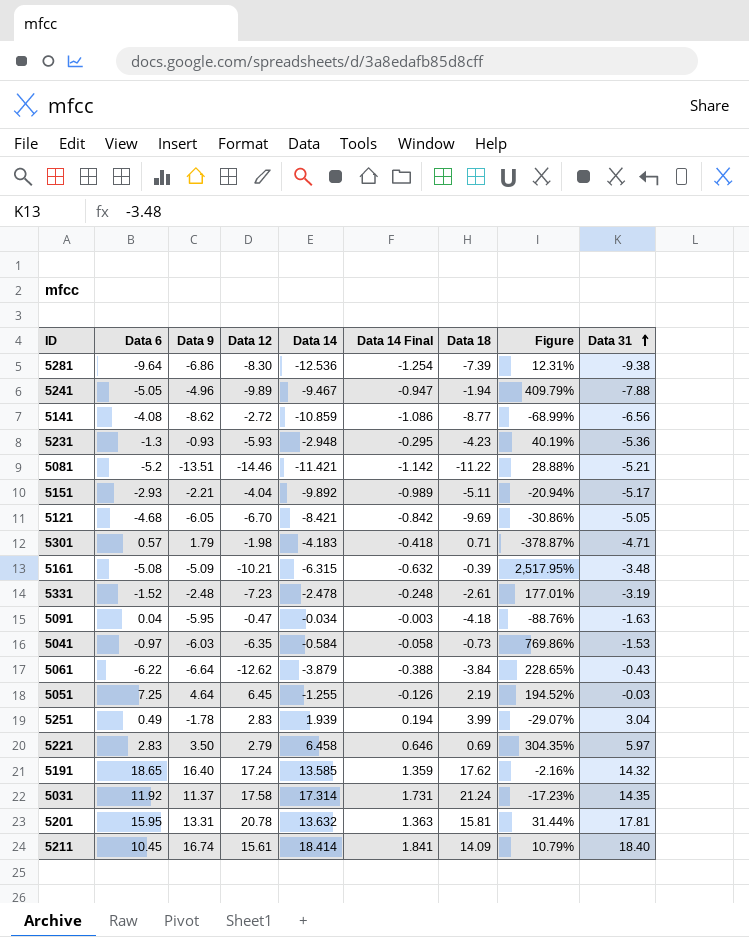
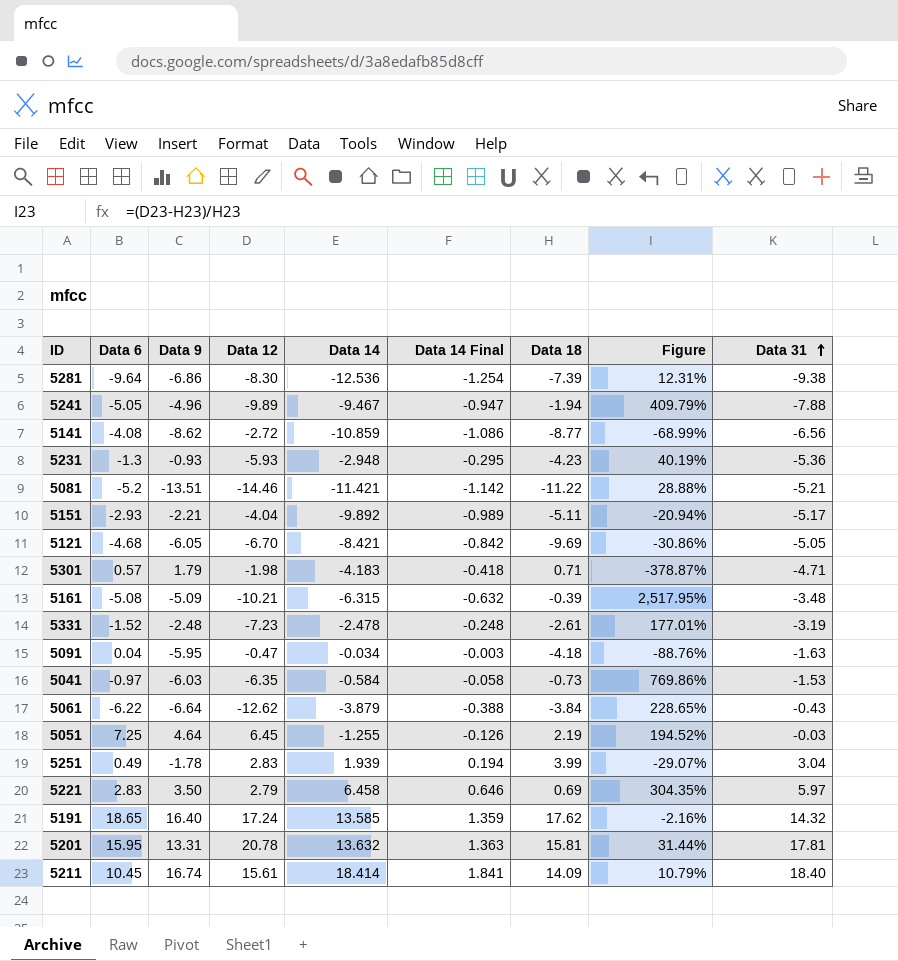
row 5031: 11.92 | 11.37 | 17.58 | 17.314 | 1.731 | 21.24 | -17.23% | 14.35 -> none

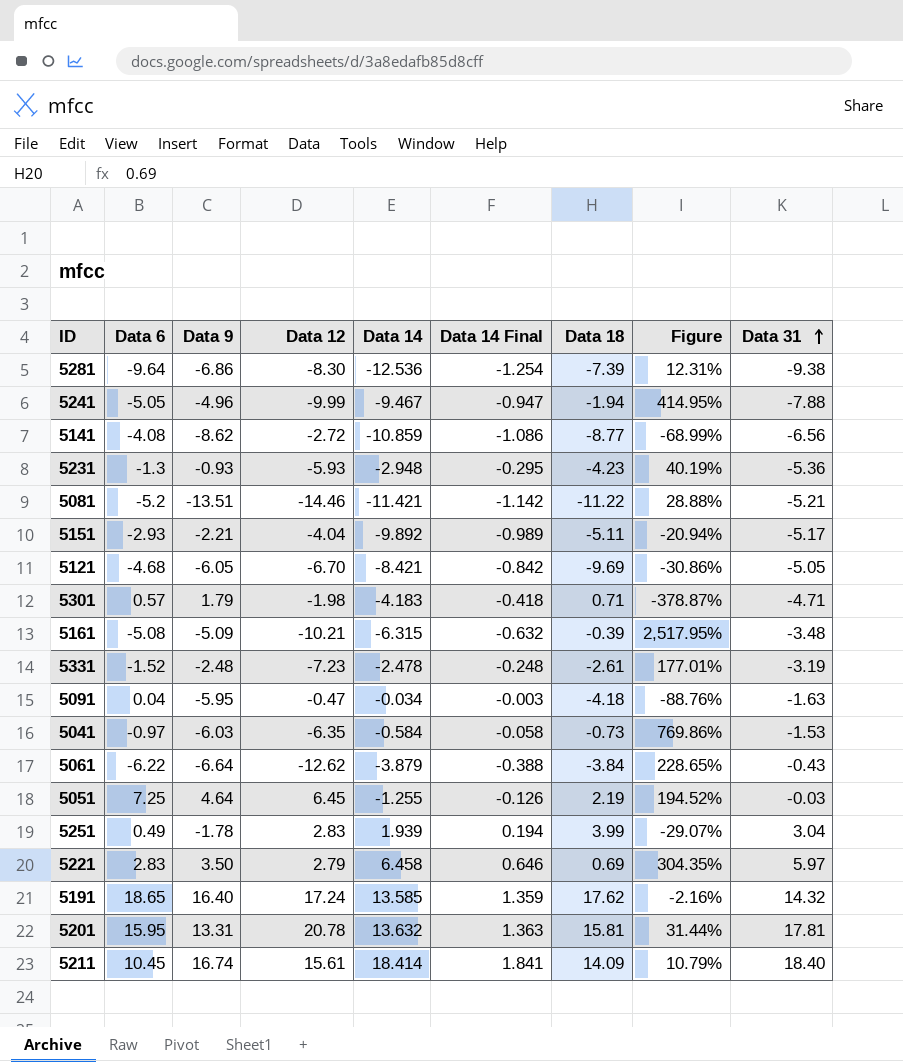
5241 | Data 12: -9.89 -> -9.99
5241 | Figure: 409.79% -> 414.95%

